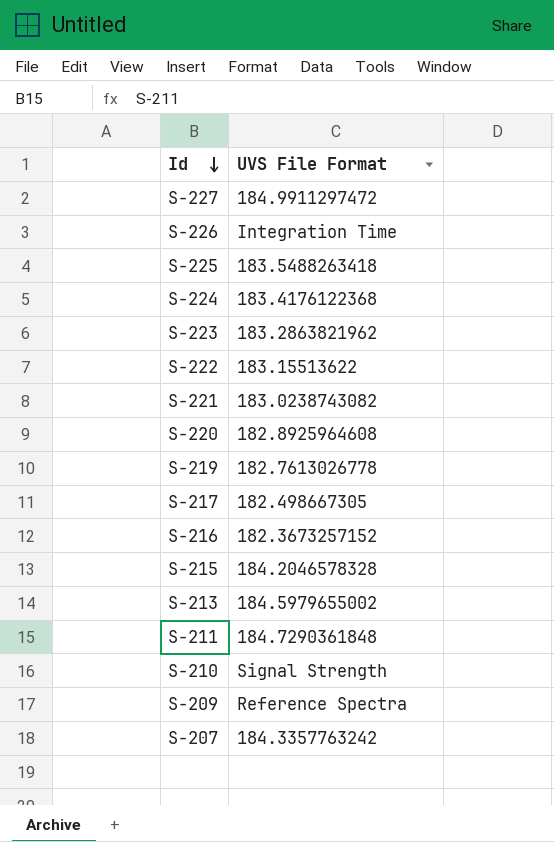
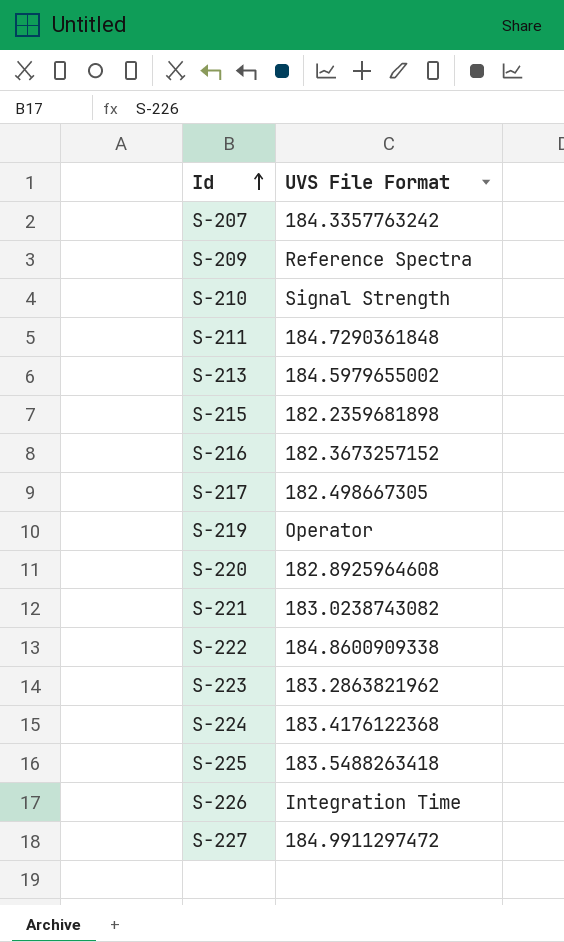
row order: Id descending -> Id ascending
S-215 | UVS File Format: 184.2046578328 -> 182.2359681898
S-219 | UVS File Format: 182.7613026778 -> Operator
S-222 | UVS File Format: 183.15513622 -> 184.8600909338

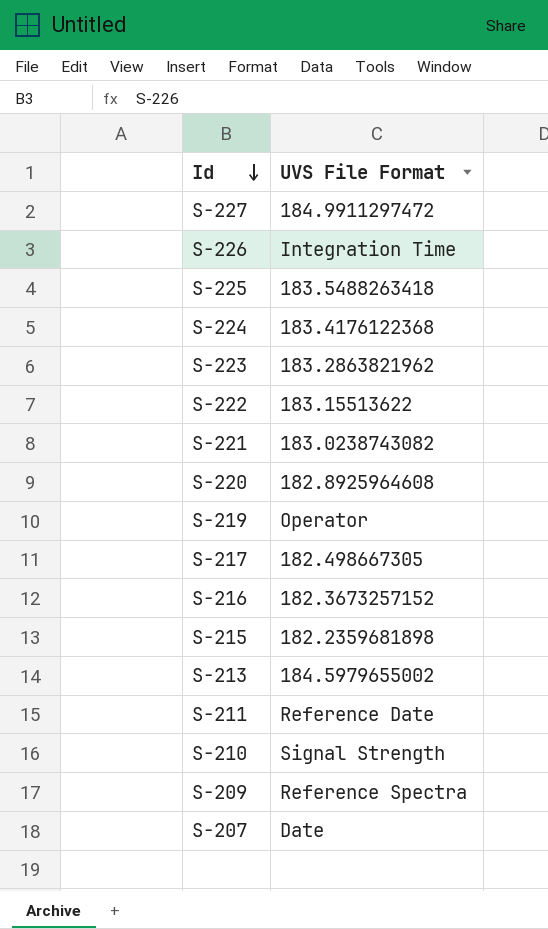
row order: Id ascending -> Id descending
S-222 | UVS File Format: 184.8600909338 -> 183.15513622
S-211 | UVS File Format: 184.7290361848 -> Reference Date
S-207 | UVS File Format: 184.3357763242 -> Date

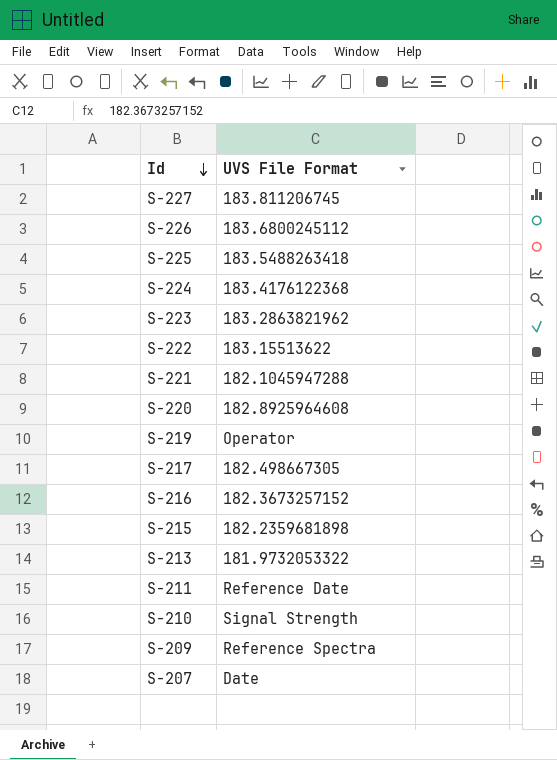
S-227 | UVS File Format: 184.9911297472 -> 183.811206745
S-226 | UVS File Format: Integration Time -> 183.6800245112
S-221 | UVS File Format: 183.0238743082 -> 182.1045947288
S-213 | UVS File Format: 184.5979655002 -> 181.9732053322

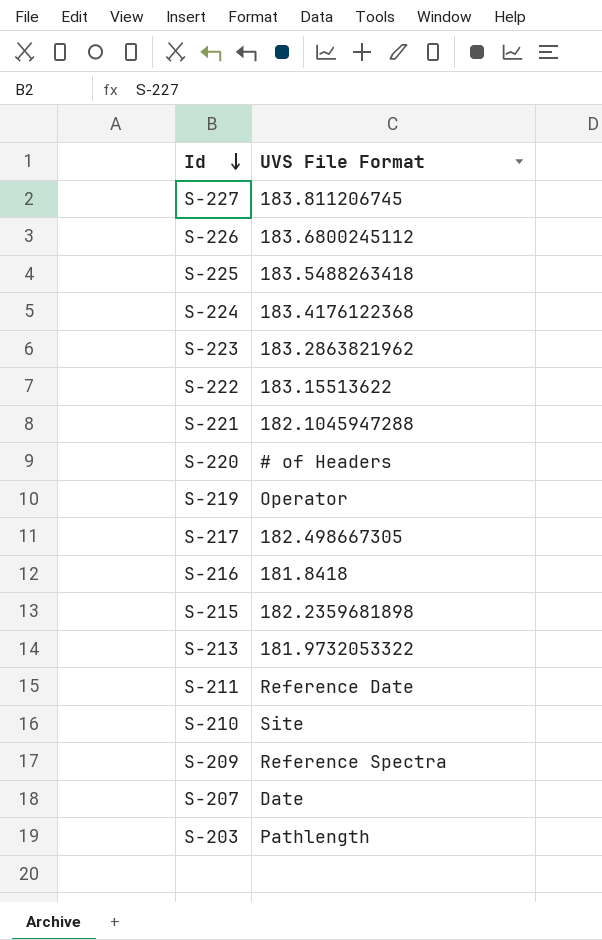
S-220 | UVS File Format: 182.8925964608 -> # of Headers
S-216 | UVS File Format: 182.3673257152 -> 181.8418
S-210 | UVS File Format: Signal Strength -> Site
row S-203: none -> Pathlength

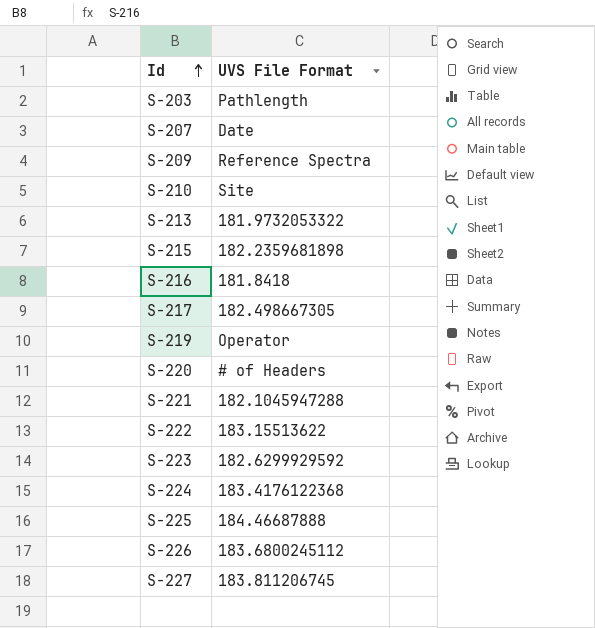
row order: Id descending -> Id ascending
row S-211: Reference Date -> none
S-223 | UVS File Format: 183.2863821962 -> 182.6299929592
S-225 | UVS File Format: 183.5488263418 -> 184.46687888

